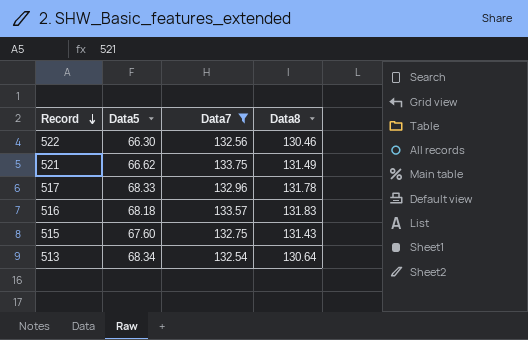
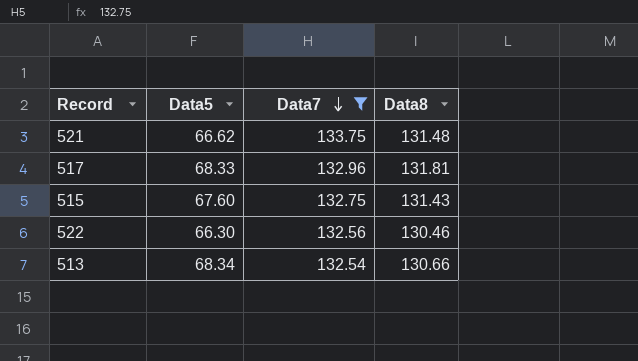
row order: Record descending -> Data7 descending
row 516: 68.18 | 133.57 | 131.83 -> none
521 | Data8: 131.49 -> 131.48
517 | Data8: 131.78 -> 131.81
513 | Data8: 130.64 -> 130.66

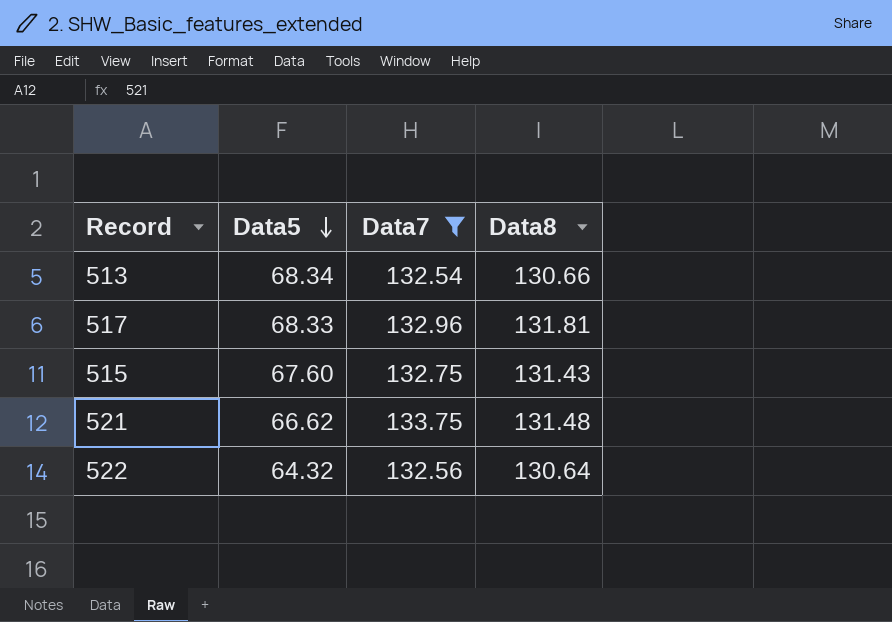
row order: Data7 descending -> Data5 descending
522 | Data5: 66.30 -> 64.32
522 | Data8: 130.46 -> 130.64

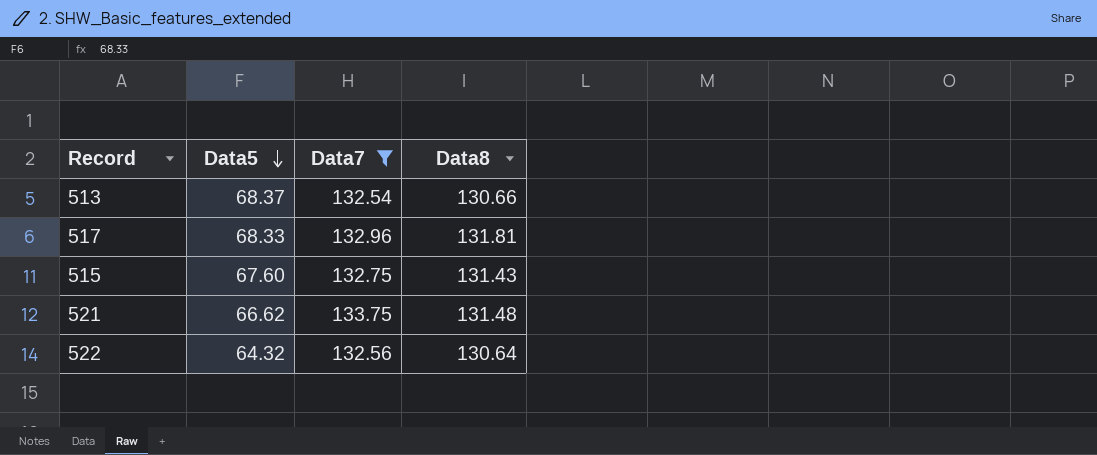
513 | Data5: 68.34 -> 68.37

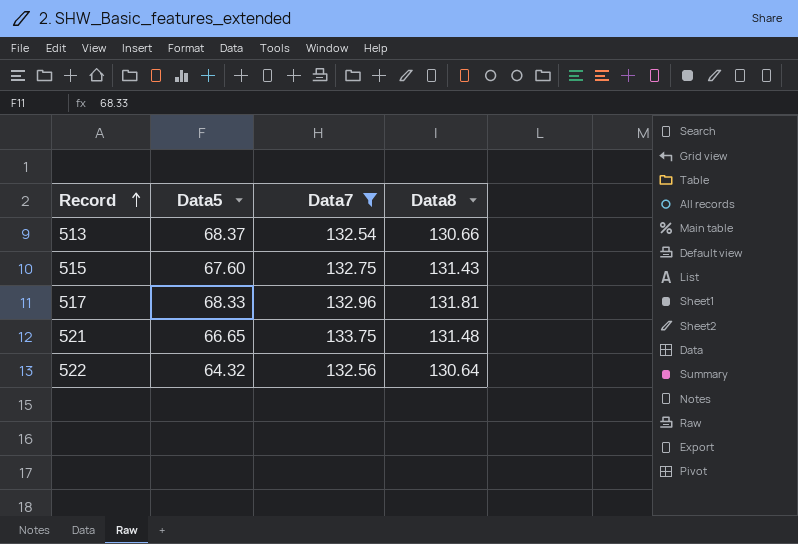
row order: Data5 descending -> Record ascending
521 | Data5: 66.62 -> 66.65

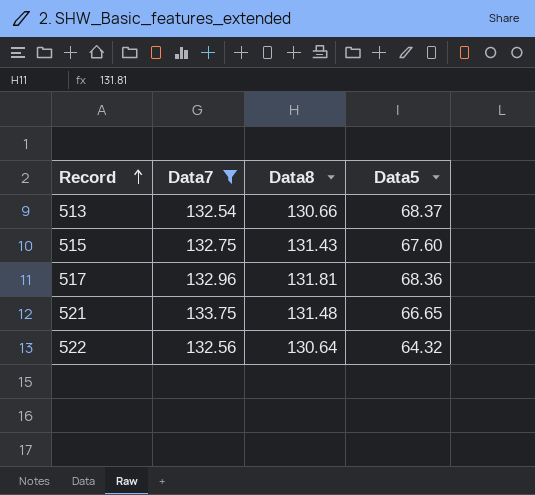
column Data5 | position: 2 -> 4
517 | Data5: 68.33 -> 68.36

